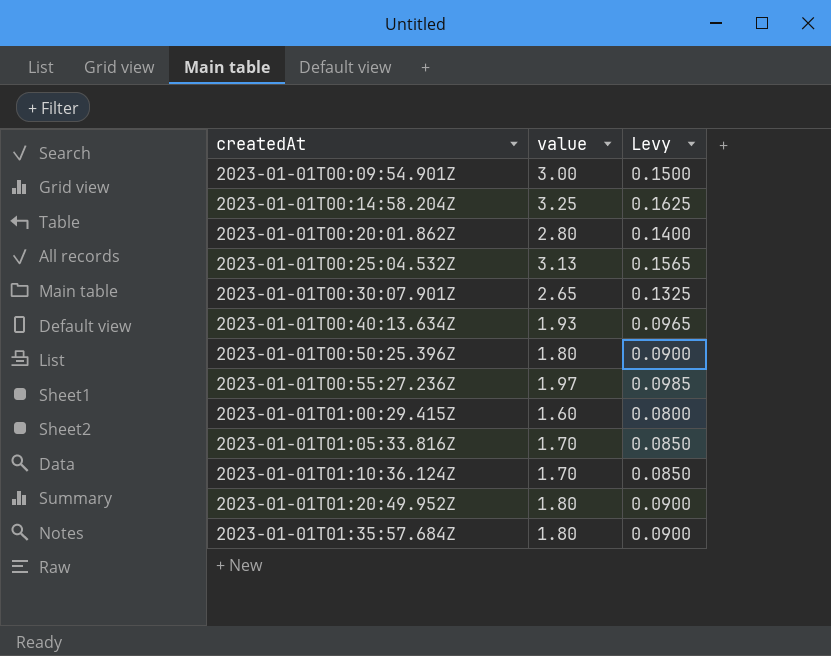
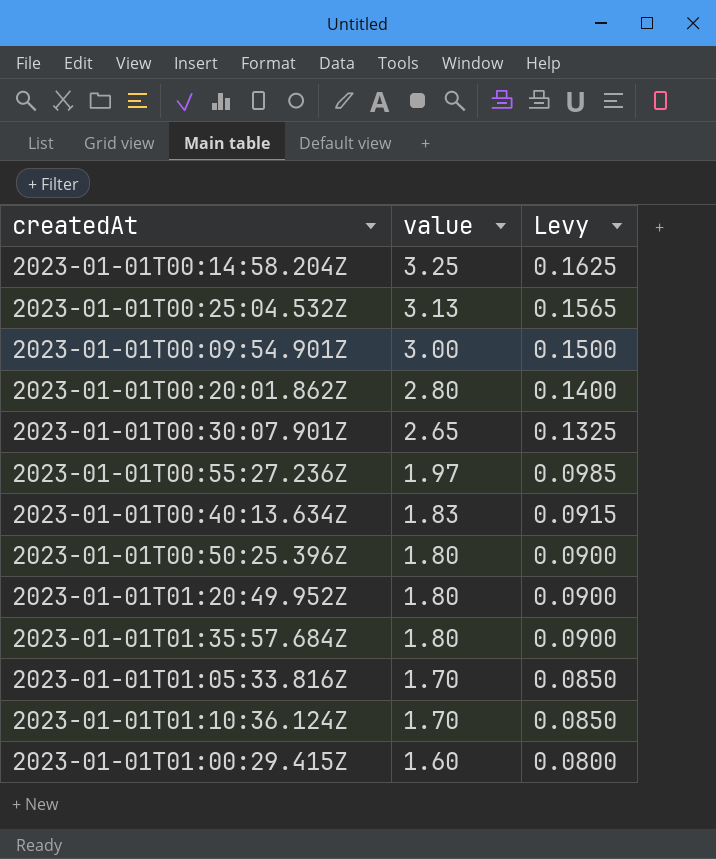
row order: createdAt ascending -> value descending
2023-01-01T00:40:13.634Z | value: 1.93 -> 1.83
2023-01-01T00:40:13.634Z | Levy: 0.0965 -> 0.0915

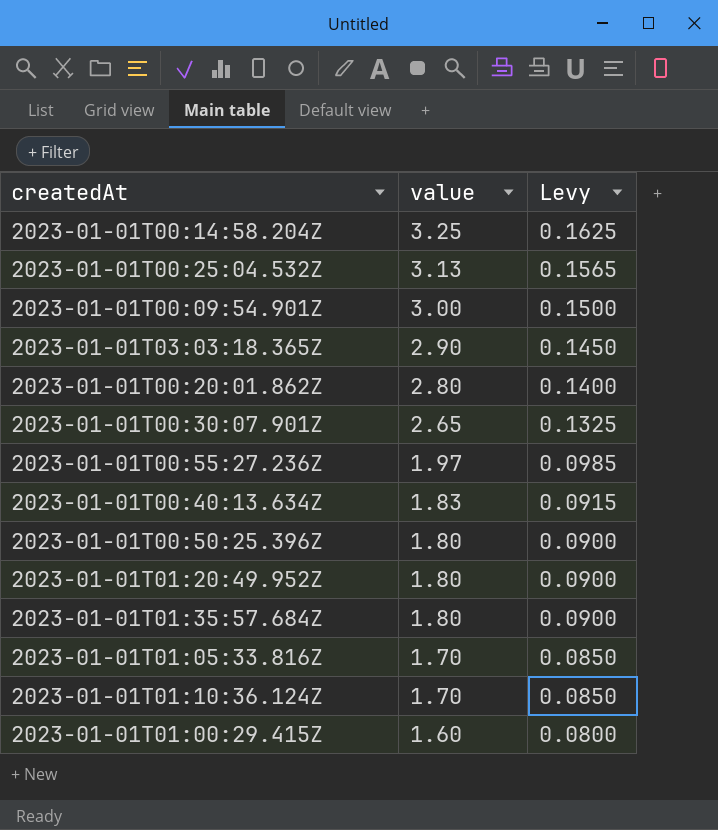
row 2023-01-01T03:03:18.365Z: none -> 2.90 | 0.1450

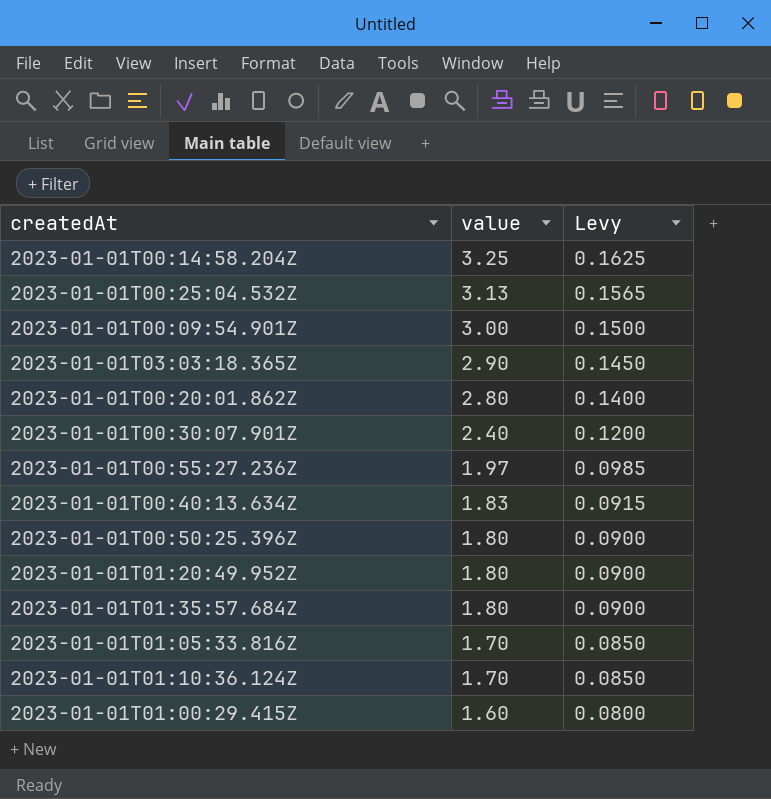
2023-01-01T00:30:07.901Z | value: 2.65 -> 2.40
2023-01-01T00:30:07.901Z | Levy: 0.1325 -> 0.1200

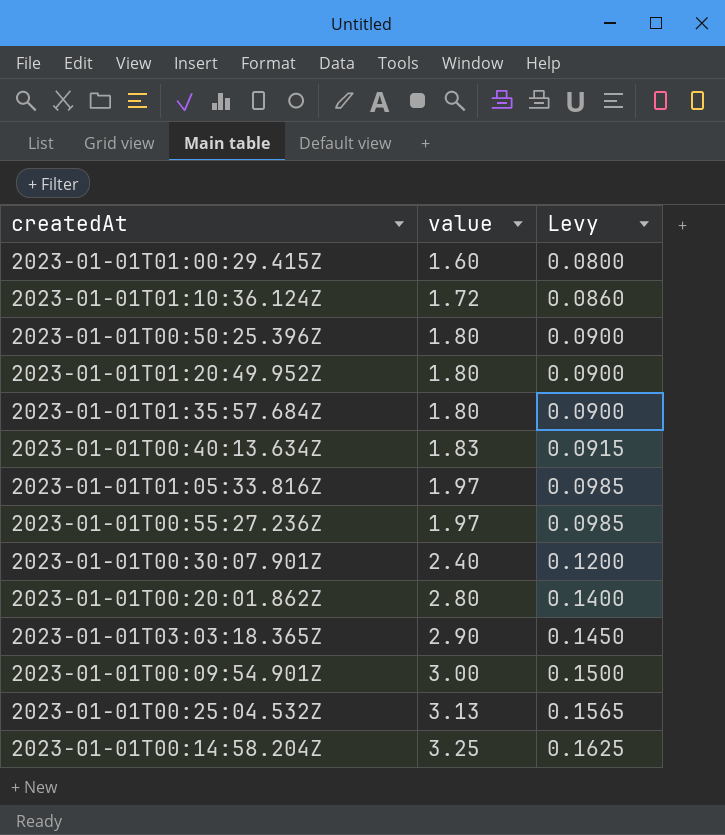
row order: value descending -> value ascending
2023-01-01T01:10:36.124Z | value: 1.70 -> 1.72
2023-01-01T01:10:36.124Z | Levy: 0.0850 -> 0.0860
2023-01-01T01:05:33.816Z | value: 1.70 -> 1.97
2023-01-01T01:05:33.816Z | Levy: 0.0850 -> 0.0985

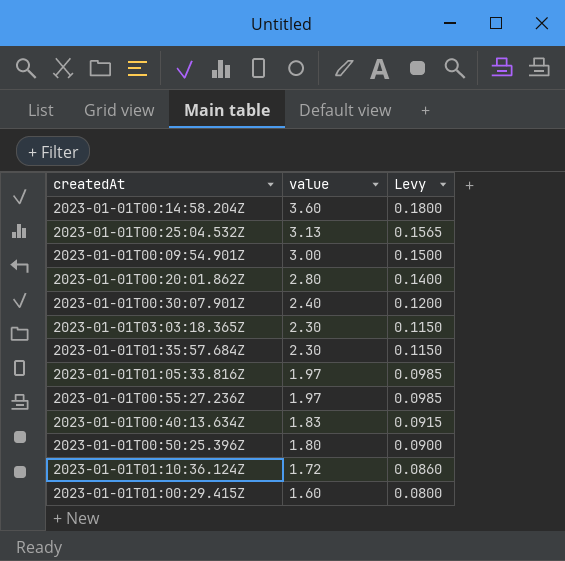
row order: value ascending -> value descending
row 2023-01-01T01:20:49.952Z: 1.80 | 0.0900 -> none
2023-01-01T00:14:58.204Z | value: 3.25 -> 3.60
2023-01-01T00:14:58.204Z | Levy: 0.1625 -> 0.1800
2023-01-01T03:03:18.365Z | value: 2.90 -> 2.30
2023-01-01T03:03:18.365Z | Levy: 0.1450 -> 0.1150
2023-01-01T01:35:57.684Z | value: 1.80 -> 2.30
2023-01-01T01:35:57.684Z | Levy: 0.0900 -> 0.1150

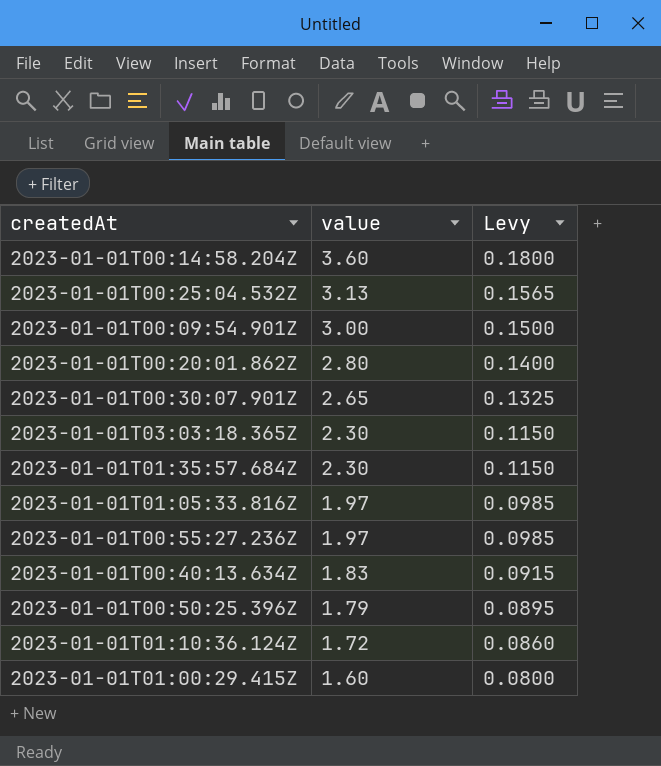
2023-01-01T00:30:07.901Z | value: 2.40 -> 2.65
2023-01-01T00:30:07.901Z | Levy: 0.1200 -> 0.1325
2023-01-01T00:50:25.396Z | value: 1.80 -> 1.79
2023-01-01T00:50:25.396Z | Levy: 0.0900 -> 0.0895

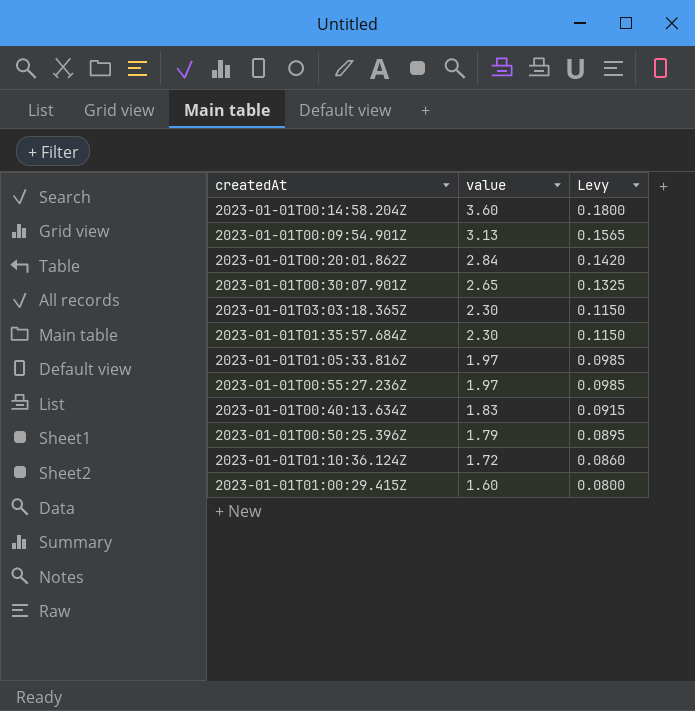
row 2023-01-01T00:25:04.532Z: 3.13 | 0.1565 -> none
2023-01-01T00:09:54.901Z | value: 3.00 -> 3.13
2023-01-01T00:09:54.901Z | Levy: 0.1500 -> 0.1565
2023-01-01T00:20:01.862Z | value: 2.80 -> 2.84
2023-01-01T00:20:01.862Z | Levy: 0.1400 -> 0.1420

